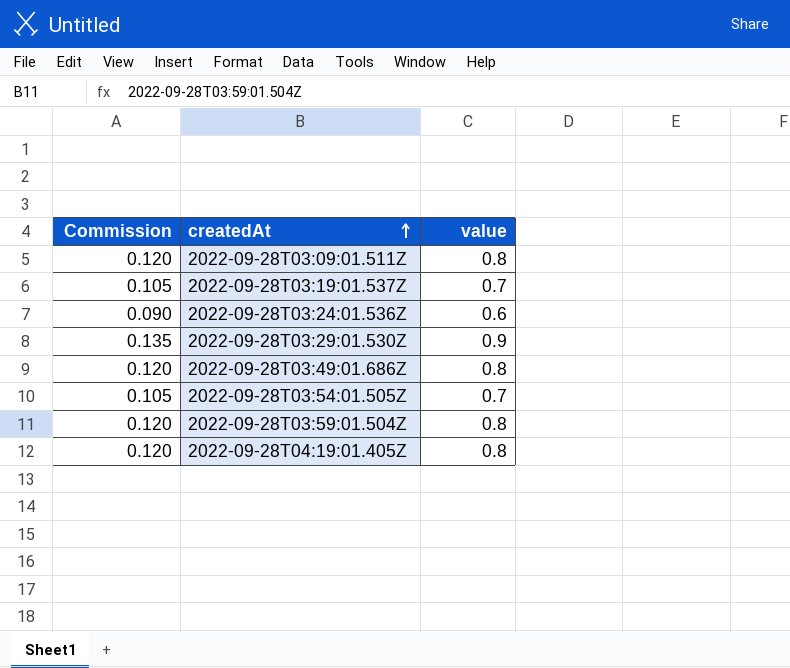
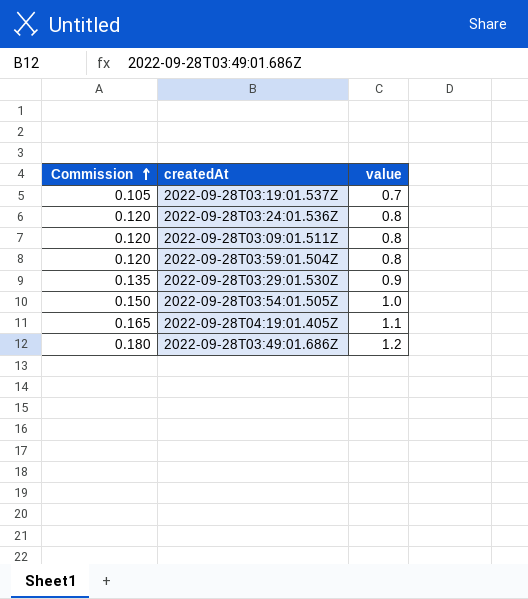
row order: createdAt ascending -> Commission ascending
2022-09-28T03:24:01.536Z | Commission: 0.090 -> 0.120
2022-09-28T03:24:01.536Z | value: 0.6 -> 0.8
2022-09-28T03:54:01.505Z | Commission: 0.105 -> 0.150
2022-09-28T03:54:01.505Z | value: 0.7 -> 1.0
2022-09-28T04:19:01.405Z | Commission: 0.120 -> 0.165
2022-09-28T04:19:01.405Z | value: 0.8 -> 1.1
2022-09-28T03:49:01.686Z | Commission: 0.120 -> 0.180
2022-09-28T03:49:01.686Z | value: 0.8 -> 1.2

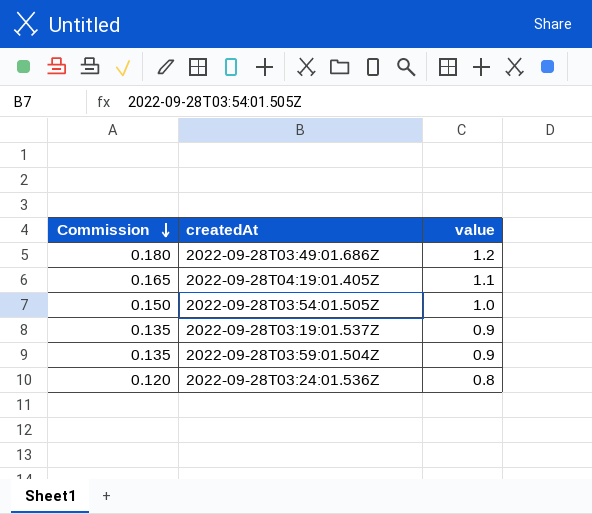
row order: Commission ascending -> Commission descending
row 2022-09-28T03:09:01.511Z: 0.120 | 0.8 -> none
row 2022-09-28T03:29:01.530Z: 0.135 | 0.9 -> none
2022-09-28T03:19:01.537Z | Commission: 0.105 -> 0.135
2022-09-28T03:19:01.537Z | value: 0.7 -> 0.9
2022-09-28T03:59:01.504Z | Commission: 0.120 -> 0.135
2022-09-28T03:59:01.504Z | value: 0.8 -> 0.9

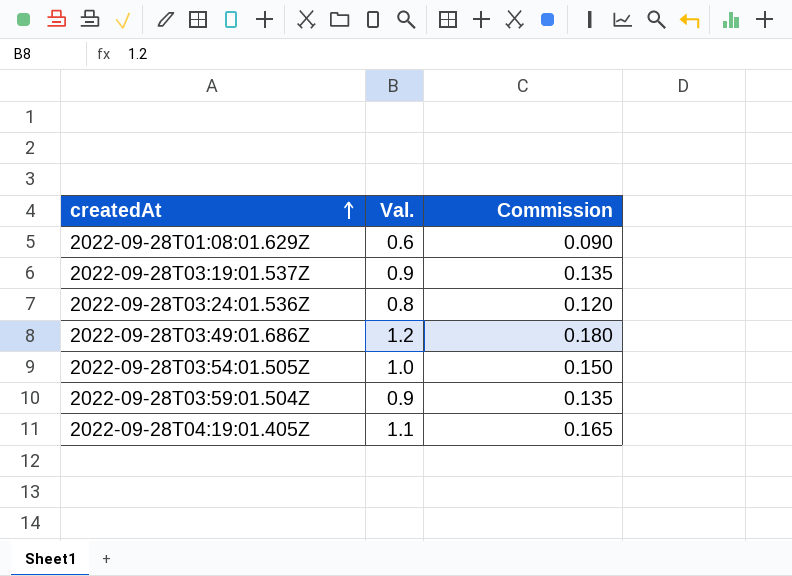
row order: Commission descending -> createdAt ascending
column name: value -> Val.
column Commission | position: 1 -> 3
row 2022-09-28T01:08:01.629Z: none -> 0.6 | 0.090

